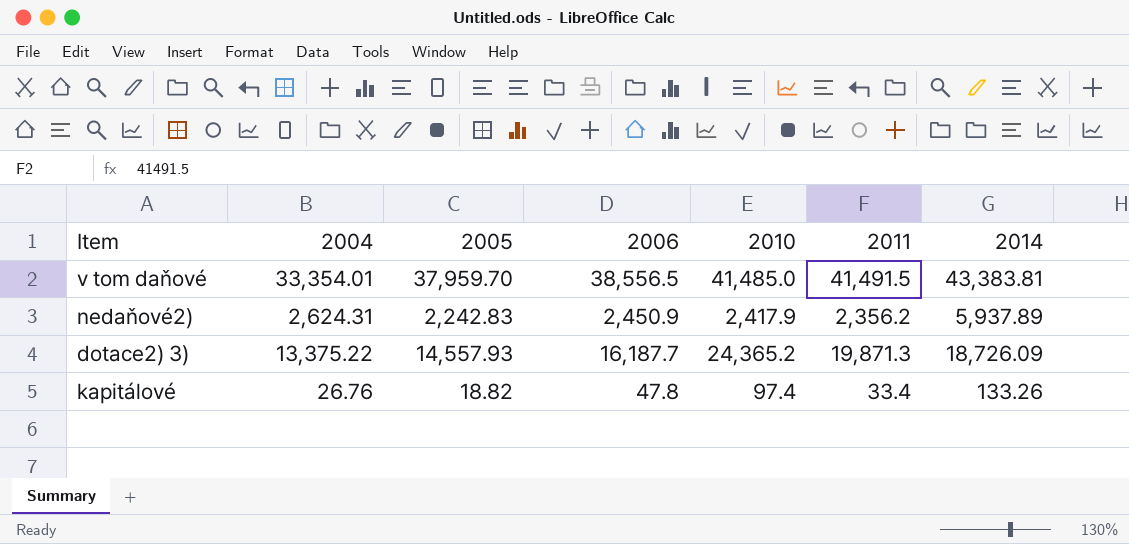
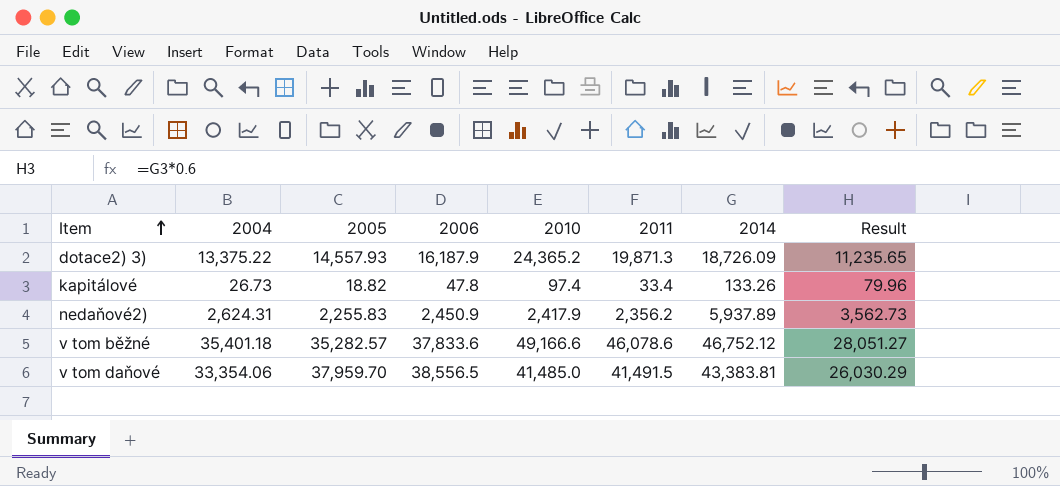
row order: none -> Item ascending
column Result | formula: none -> [2014] * 0.6
dotace2) 3) | 2006: 16,187.7 -> 16,187.9
kapitálové | 2004: 26.76 -> 26.73
nedaňové2) | 2005: 2,242.83 -> 2,255.83
row v tom běžné: none -> 35,401.18 | 35,282.57 | 37,833.6 | 49,166.6 | 46,078.6 | 46,752.12 | 28,051.27
v tom daňové | 2004: 33,354.01 -> 33,354.06

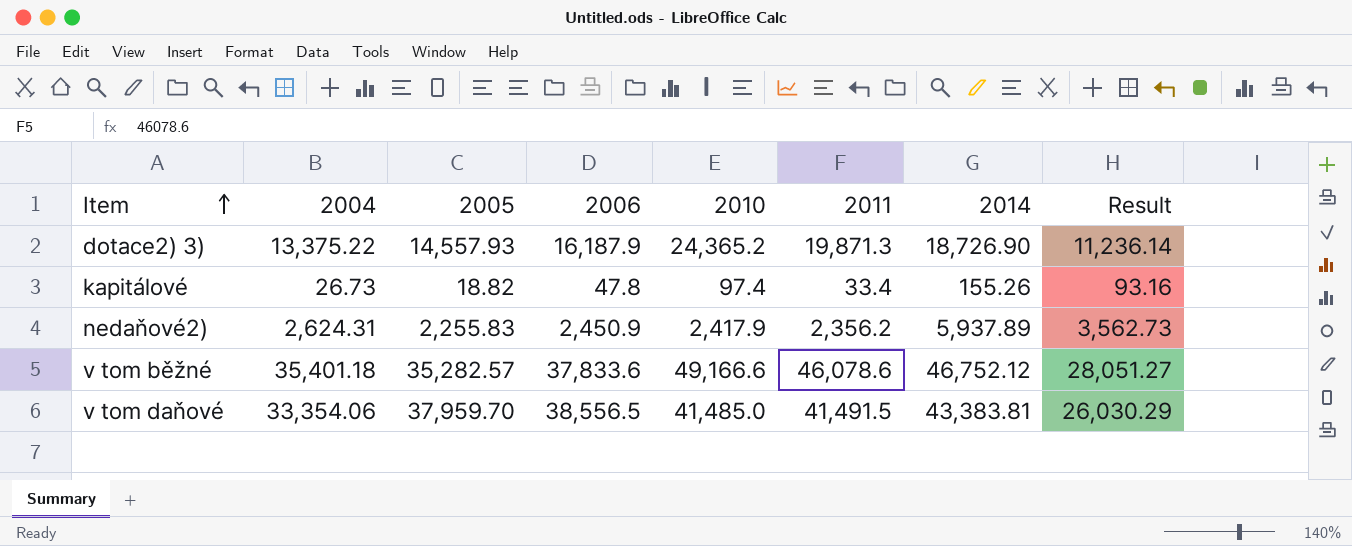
dotace2) 3) | 2014: 18,726.09 -> 18,726.90
dotace2) 3) | Result: 11,235.65 -> 11,236.14
kapitálové | 2014: 133.26 -> 155.26
kapitálové | Result: 79.96 -> 93.16

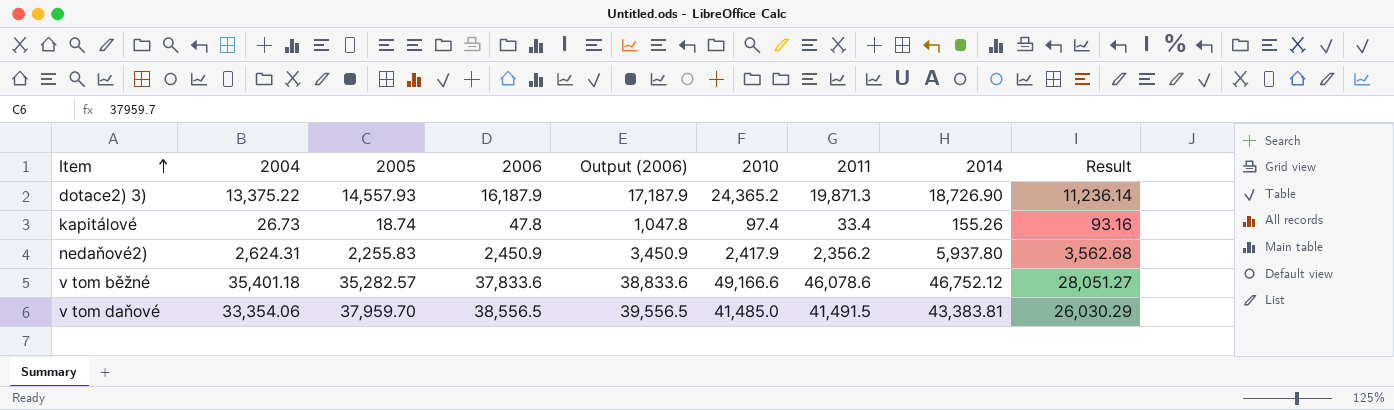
column Output (2006) | formula: none -> [2006] + 1000
kapitálové | 2005: 18.82 -> 18.74
nedaňové2) | 2014: 5,937.89 -> 5,937.80
nedaňové2) | Result: 3,562.73 -> 3,562.68

